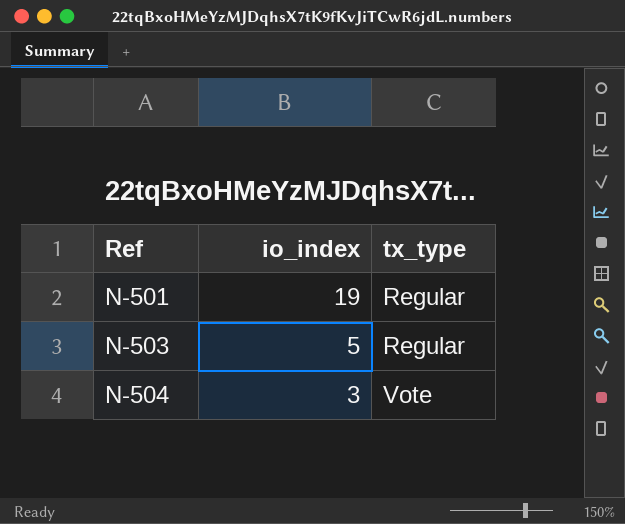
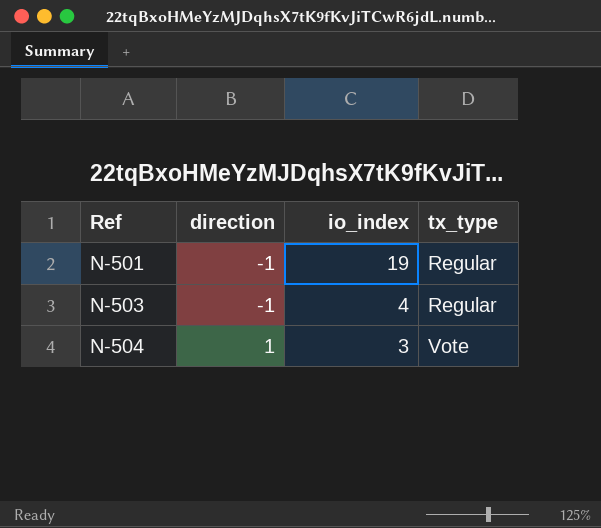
column direction | position: none -> 2
N-503 | io_index: 5 -> 4

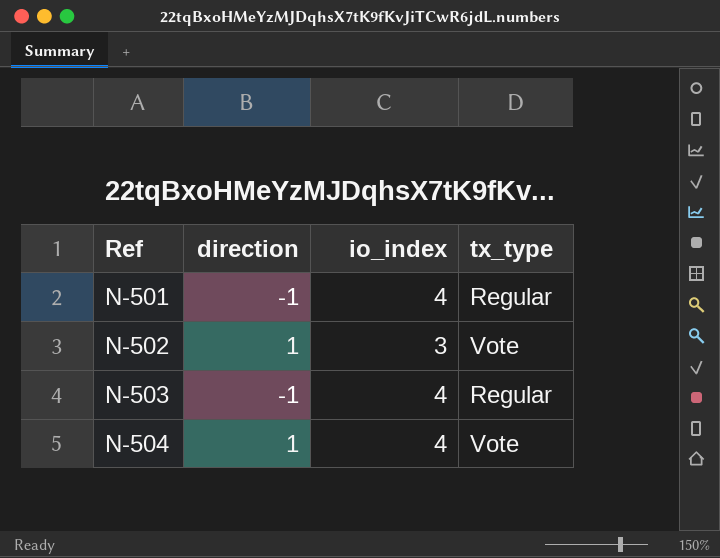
N-501 | io_index: 19 -> 4
row N-502: none -> 1 | 3 | Vote
N-504 | io_index: 3 -> 4

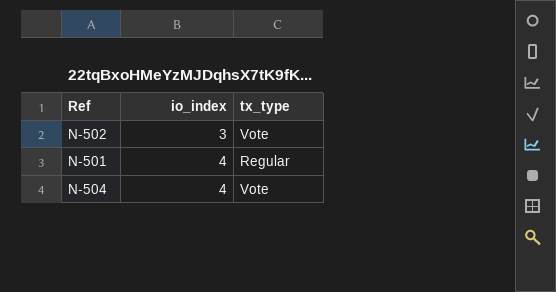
row order: Ref ascending -> io_index ascending
column direction | position: 2 -> none
row N-503: -1 | 4 | Regular -> none

